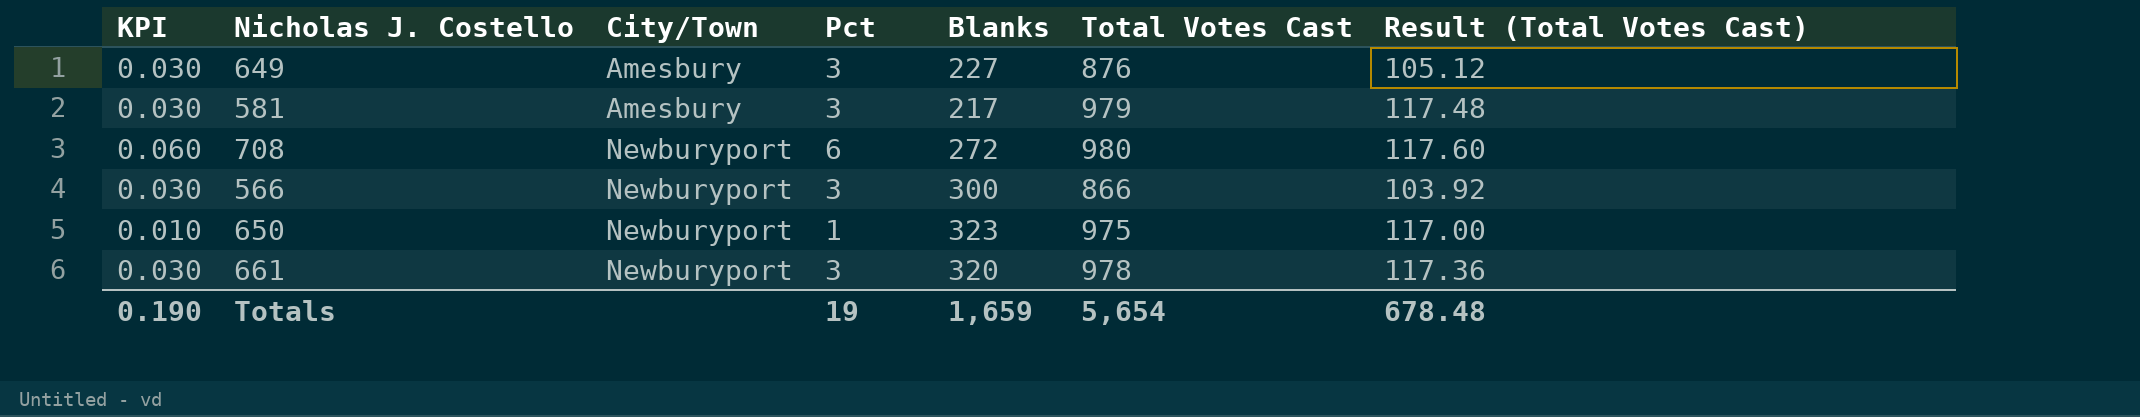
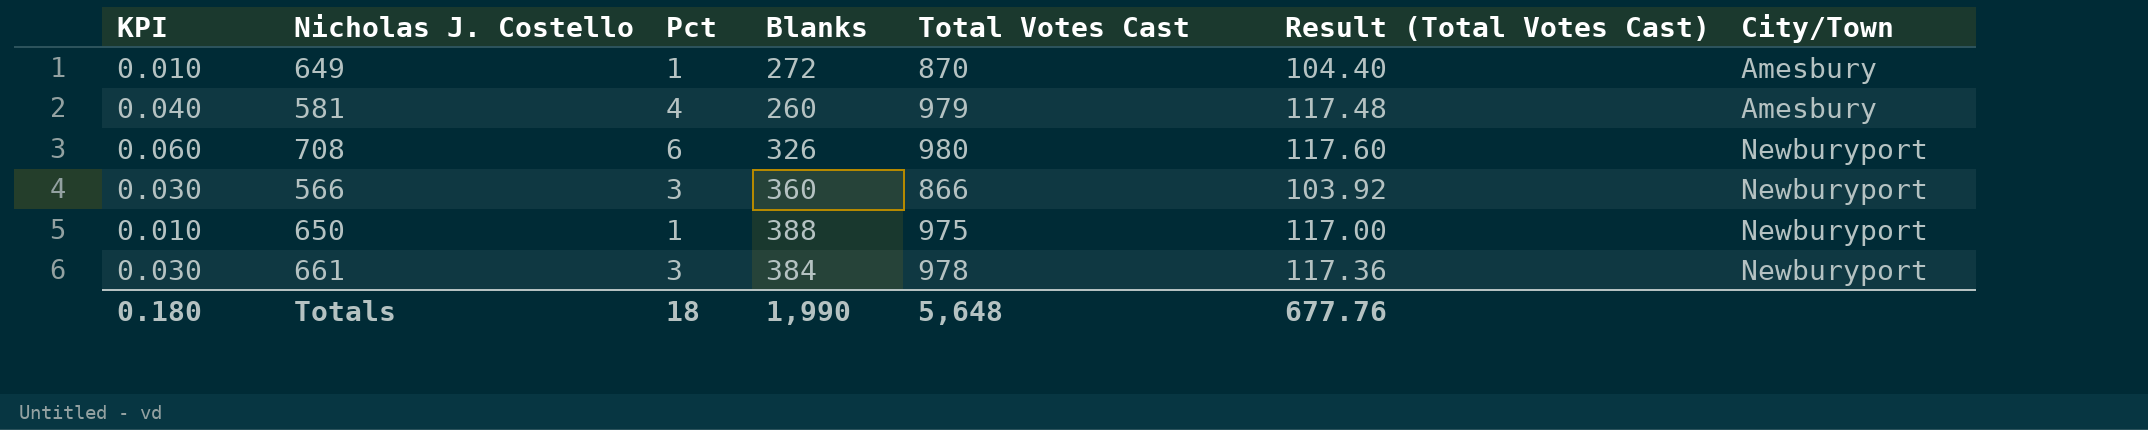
column City/Town | position: 3 -> 7
649 | KPI: 0.030 -> 0.010
649 | Pct: 3 -> 1
649 | Blanks: 227 -> 272
649 | Total Votes Cast: 876 -> 870
649 | Result (Total Votes Cast): 105.12 -> 104.40
581 | KPI: 0.030 -> 0.040
581 | Pct: 3 -> 4
581 | Blanks: 217 -> 260
708 | Blanks: 272 -> 326
566 | Blanks: 300 -> 360
650 | Blanks: 323 -> 388
661 | Blanks: 320 -> 384
Totals | KPI: 0.190 -> 0.180
Totals | Pct: 19 -> 18
Totals | Blanks: 1,659 -> 1,990
Totals | Total Votes Cast: 5,654 -> 5,648
Totals | Result (Total Votes Cast): 678.48 -> 677.76

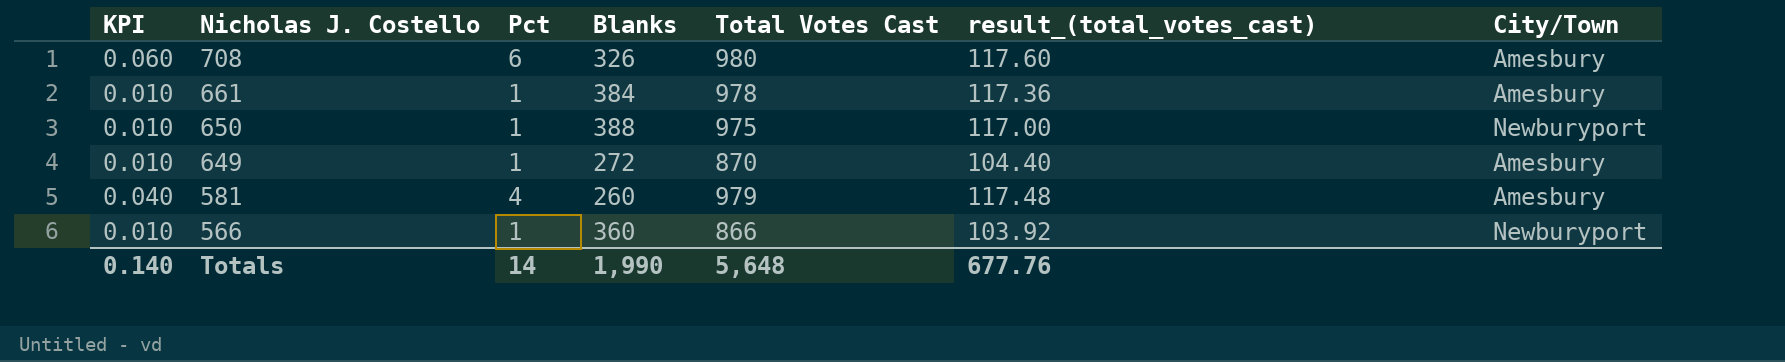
row order: City/Town ascending -> Nicholas J. Costello descending
column name: Result (Total Votes Cast) -> result_(total_votes_cast)
708 | City/Town: Newburyport -> Amesbury
661 | KPI: 0.030 -> 0.010
661 | Pct: 3 -> 1
661 | City/Town: Newburyport -> Amesbury
566 | KPI: 0.030 -> 0.010
566 | Pct: 3 -> 1
Totals | KPI: 0.180 -> 0.140
Totals | Pct: 18 -> 14

